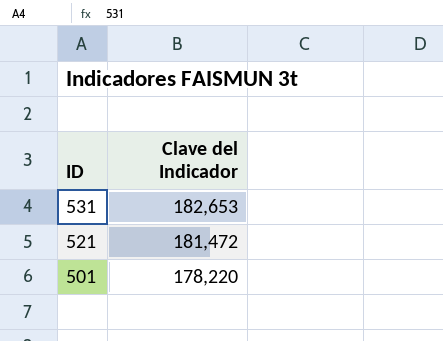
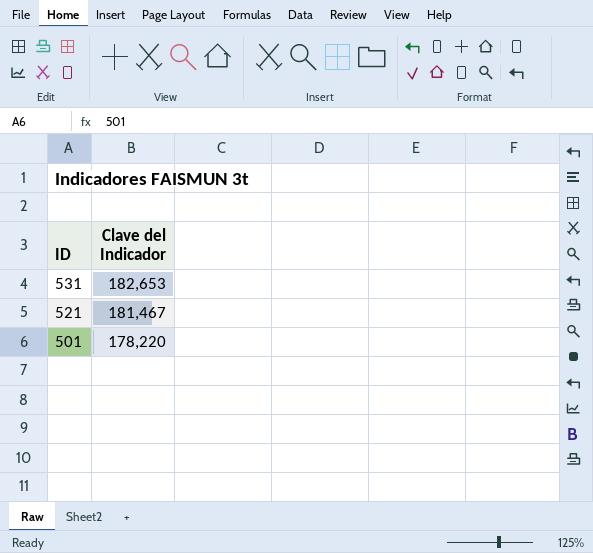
521 | Clave del Indicador: 181,472 -> 181,467

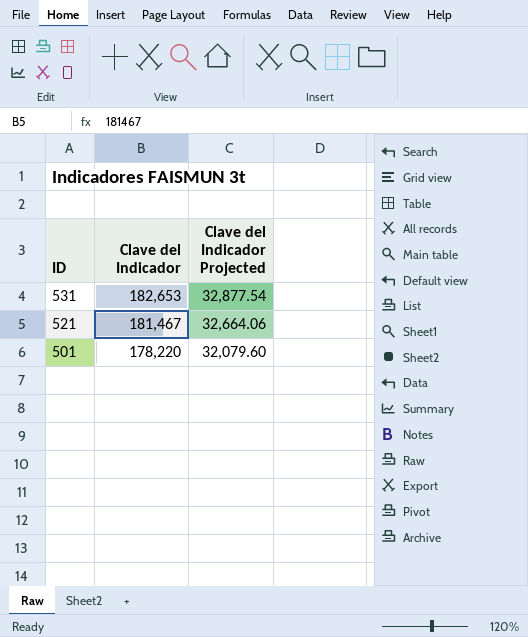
column Clave del Indicador Projected | formula: none -> [Clave del Indicador] * 0.18

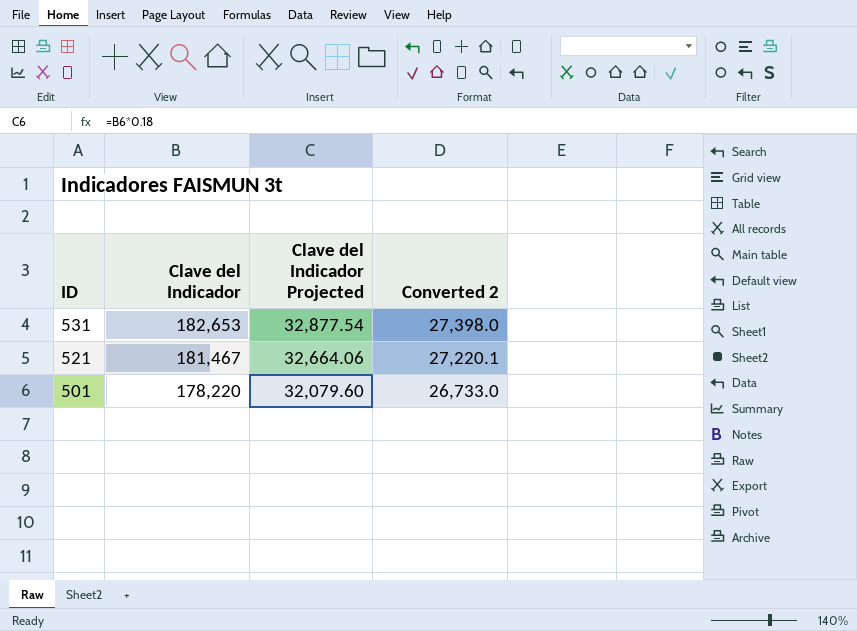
column Converted 2 | formula: none -> [Clave del Indicador] * 0.15

